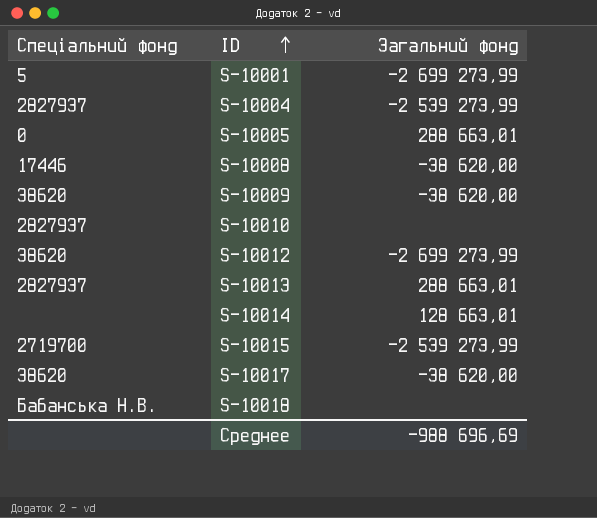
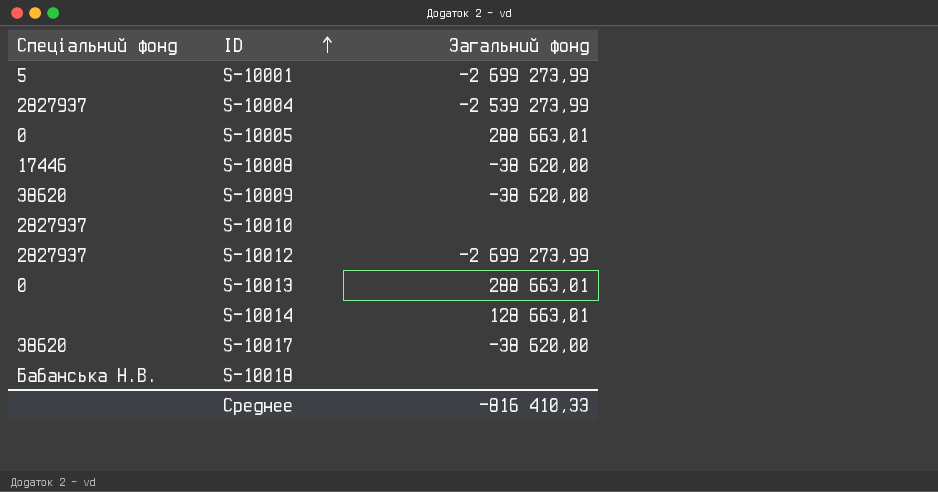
row S-10015: 2719700 | -2 539 273,99 -> none
S-10012 | Спеціальний фонд: 38620 -> 2827937
S-10013 | Спеціальний фонд: 2827937 -> 0
Среднее | Загальний фонд: -988 696,69 -> -816 410,33

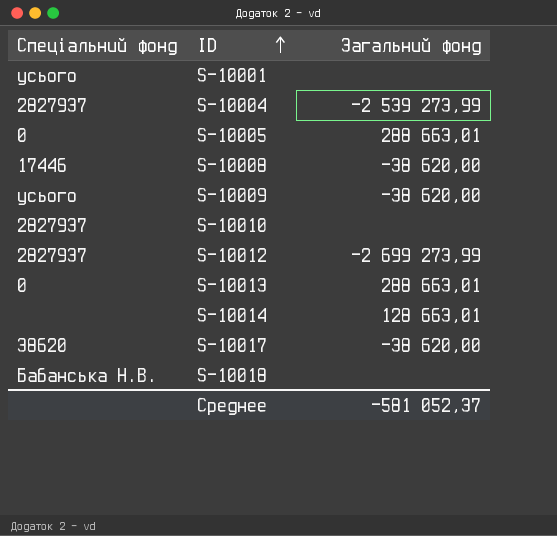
S-10001 | Спеціальний фонд: 5 -> усього
S-10001 | Загальний фонд: -2 699 273,99 -> none
S-10009 | Спеціальний фонд: 38620 -> усього
Среднее | Загальний фонд: -816 410,33 -> -581 052,37

